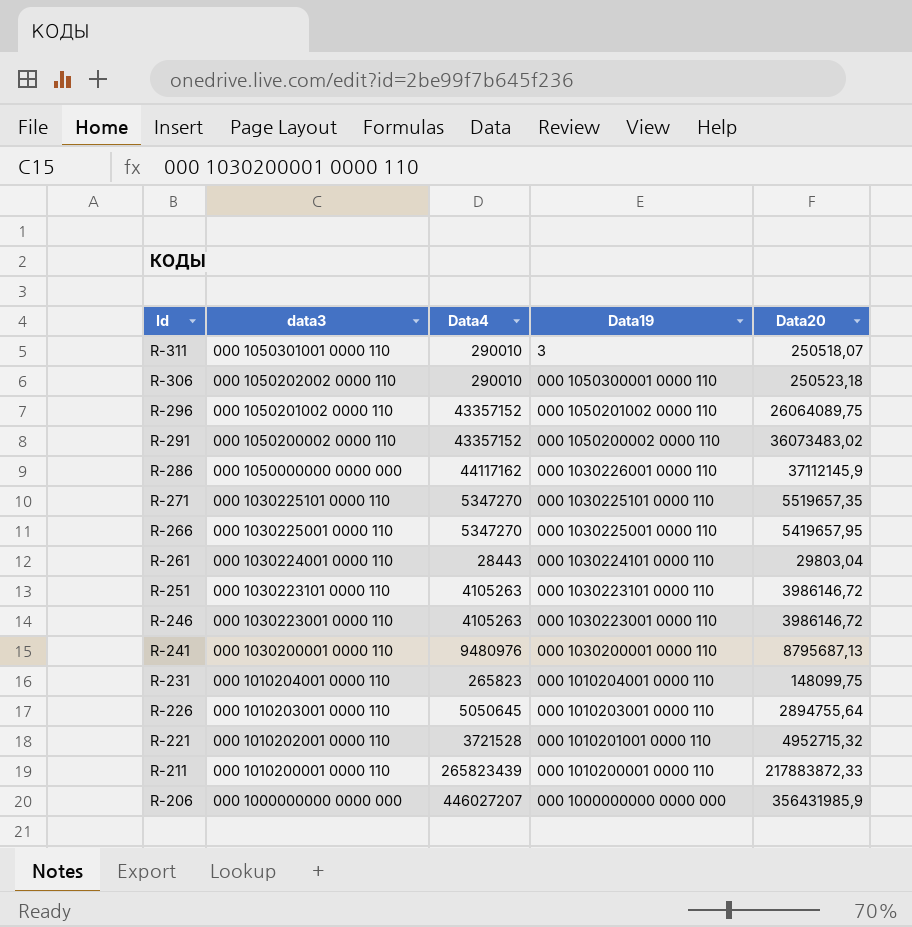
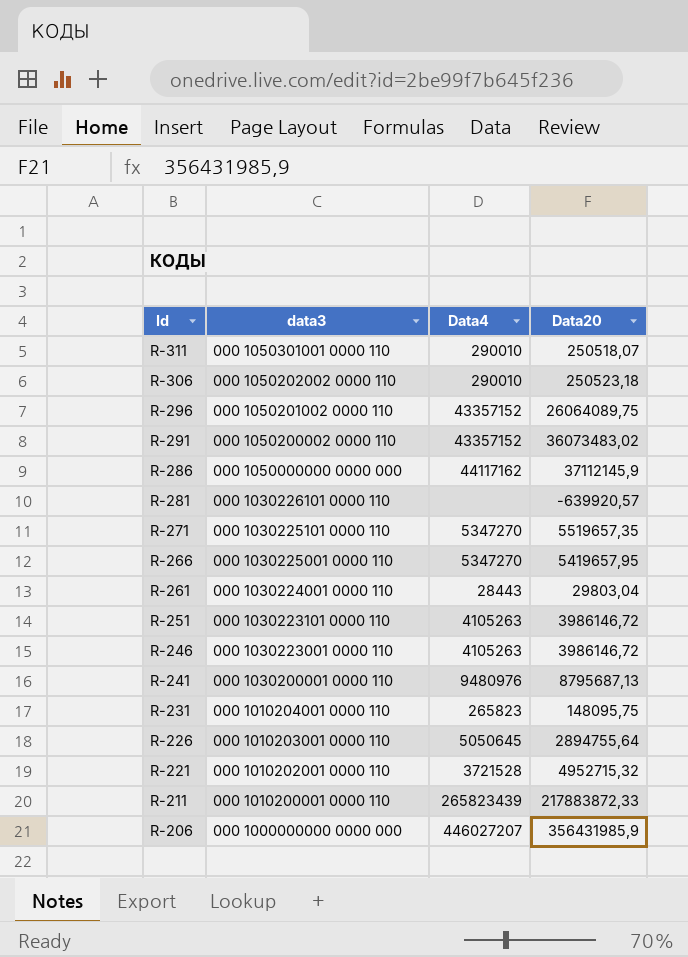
column Data19 | position: 4 -> none
row R-281: none -> 000 1030226101 0000 110 | none | -639920,57
R-231 | Data20: 148099,75 -> 148095,75

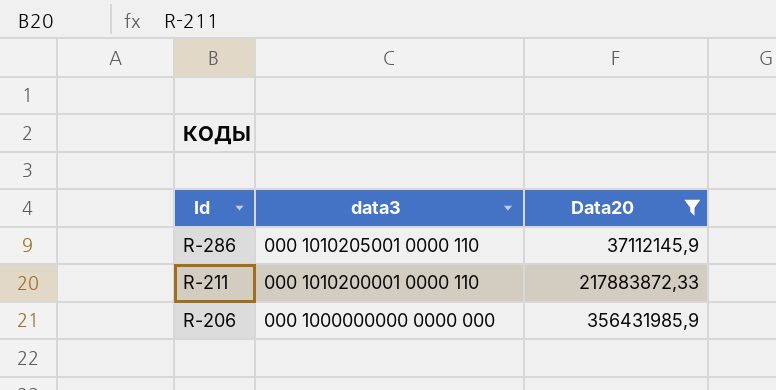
filter: none -> Data20 >= 37112145,9
column Data4 | position: 3 -> none
R-286 | data3: 000 1050000000 0000 000 -> 000 1010205001 0000 110

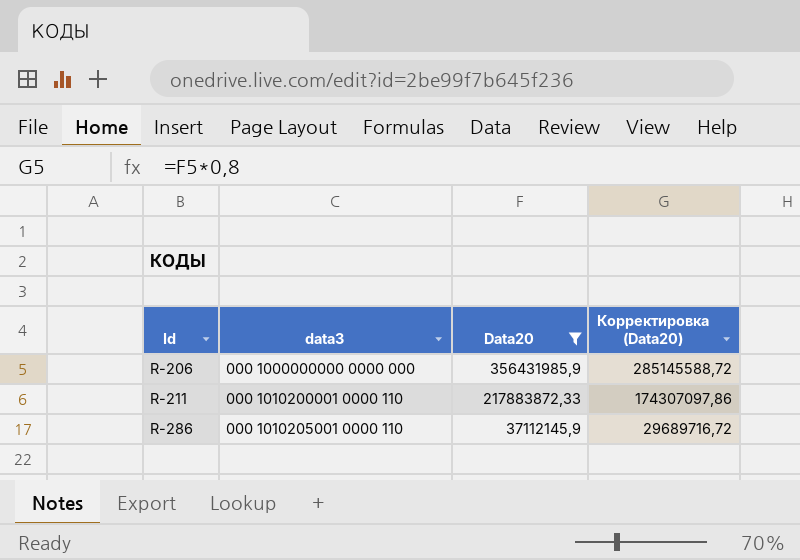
row order: Id descending -> Id ascending
column Корректировка (Data20) | formula: none -> [Data20] * 0,8

